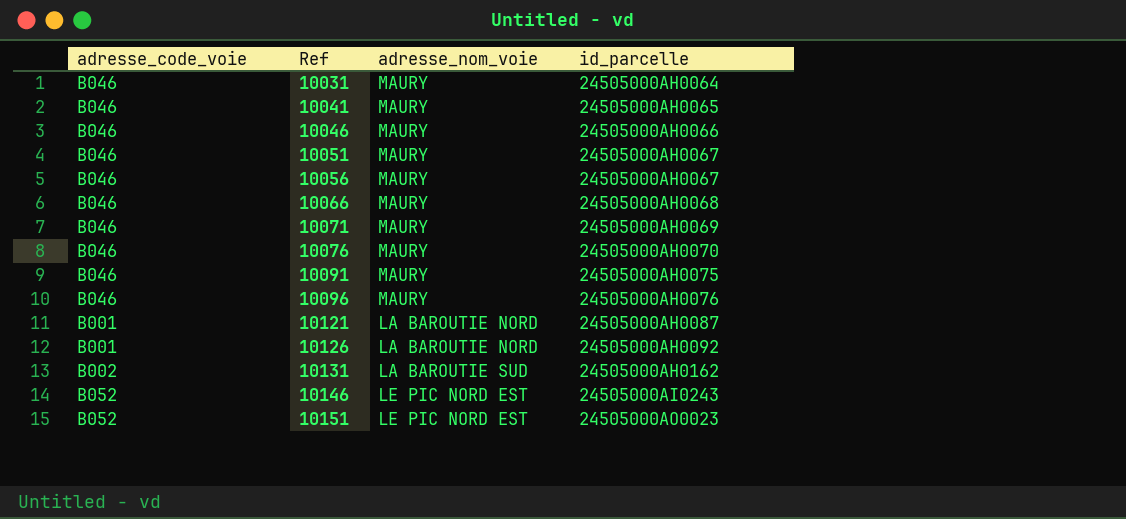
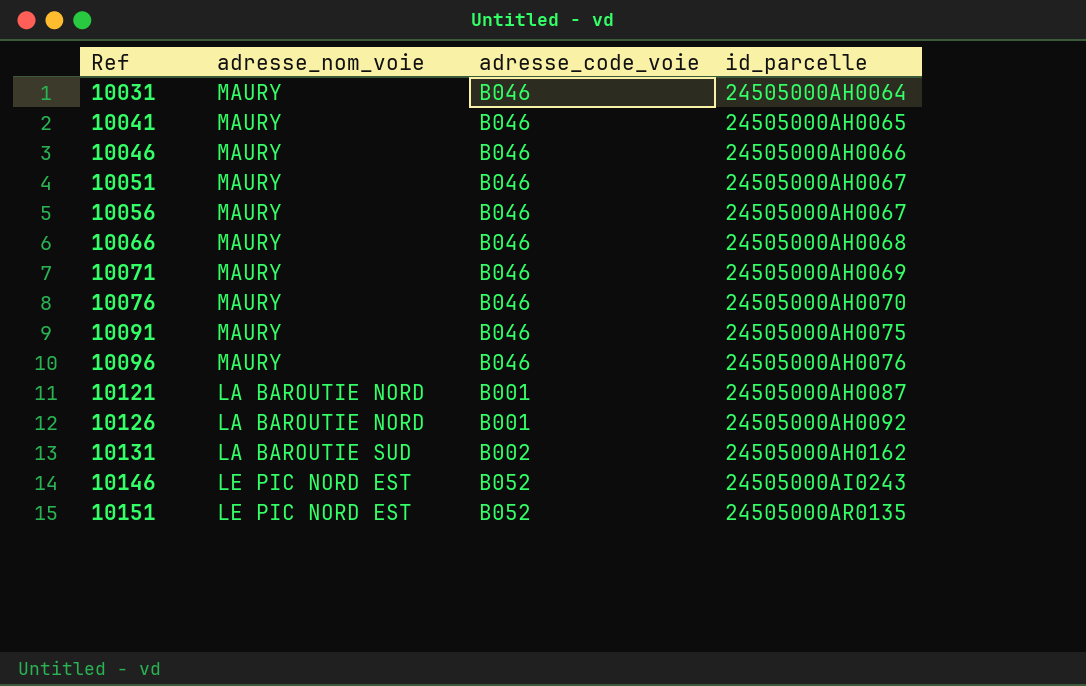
column adresse_code_voie | position: 1 -> 3
10151 | id_parcelle: 24505000AO0023 -> 24505000AR0135

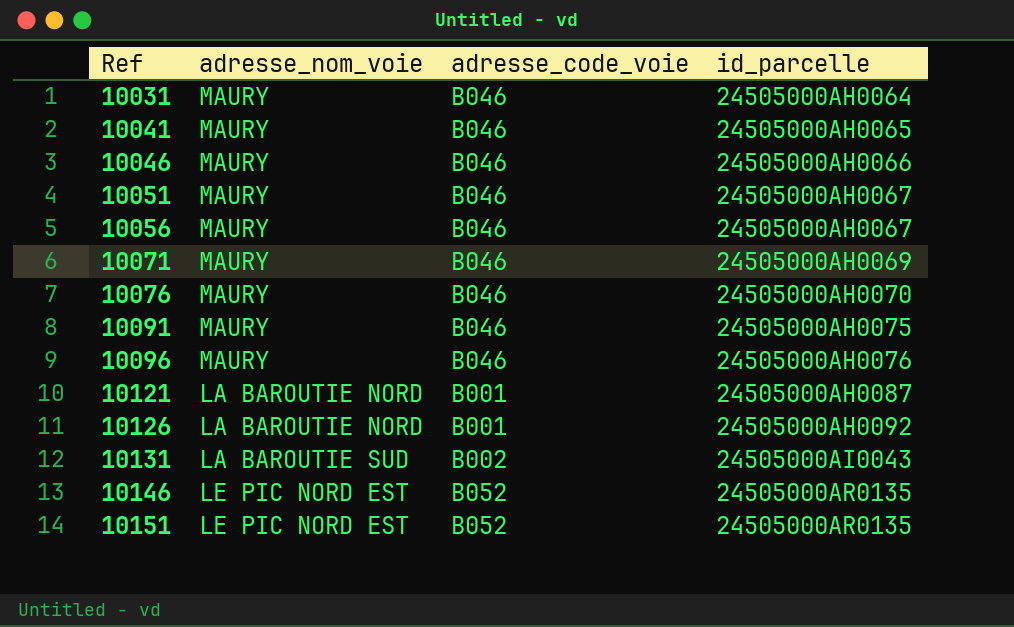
row 10066: MAURY | B046 | 24505000AH0068 -> none
10131 | id_parcelle: 24505000AH0162 -> 24505000AI0043
10146 | id_parcelle: 24505000AI0243 -> 24505000AR0135

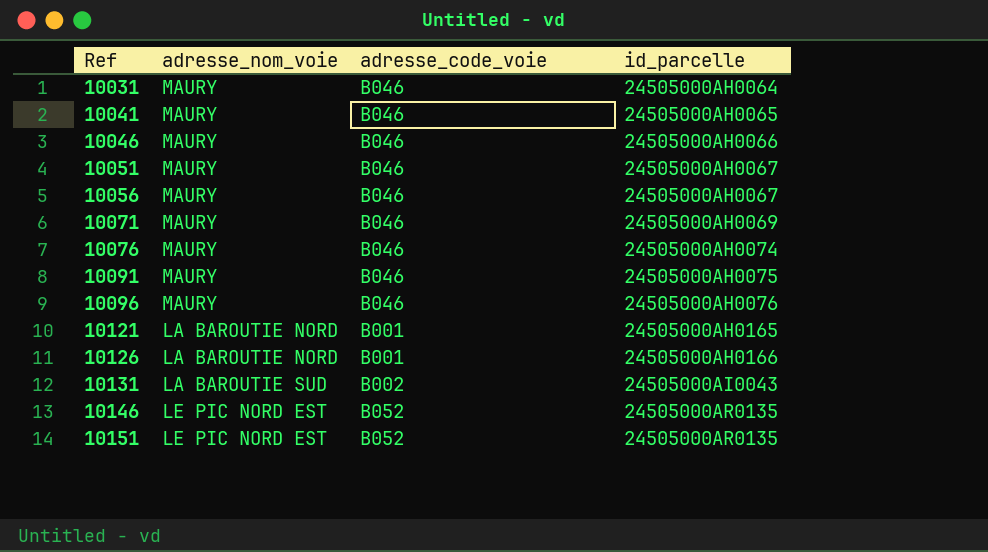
10076 | id_parcelle: 24505000AH0070 -> 24505000AH0074
10121 | id_parcelle: 24505000AH0087 -> 24505000AH0165
10126 | id_parcelle: 24505000AH0092 -> 24505000AH0166

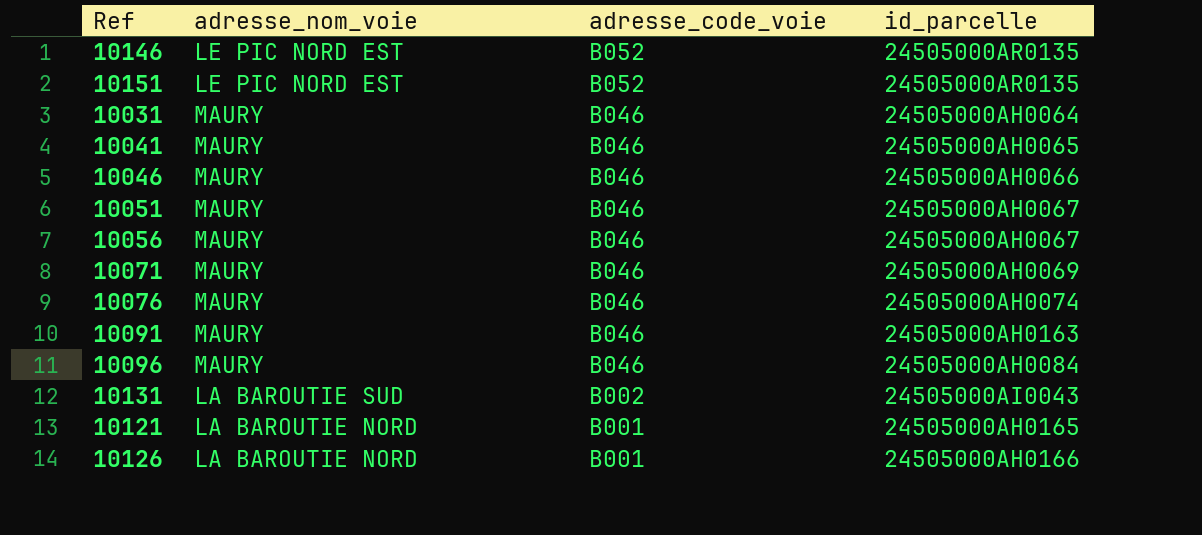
row order: Ref ascending -> adresse_code_voie descending
10091 | id_parcelle: 24505000AH0075 -> 24505000AH0163
10096 | id_parcelle: 24505000AH0076 -> 24505000AH0084

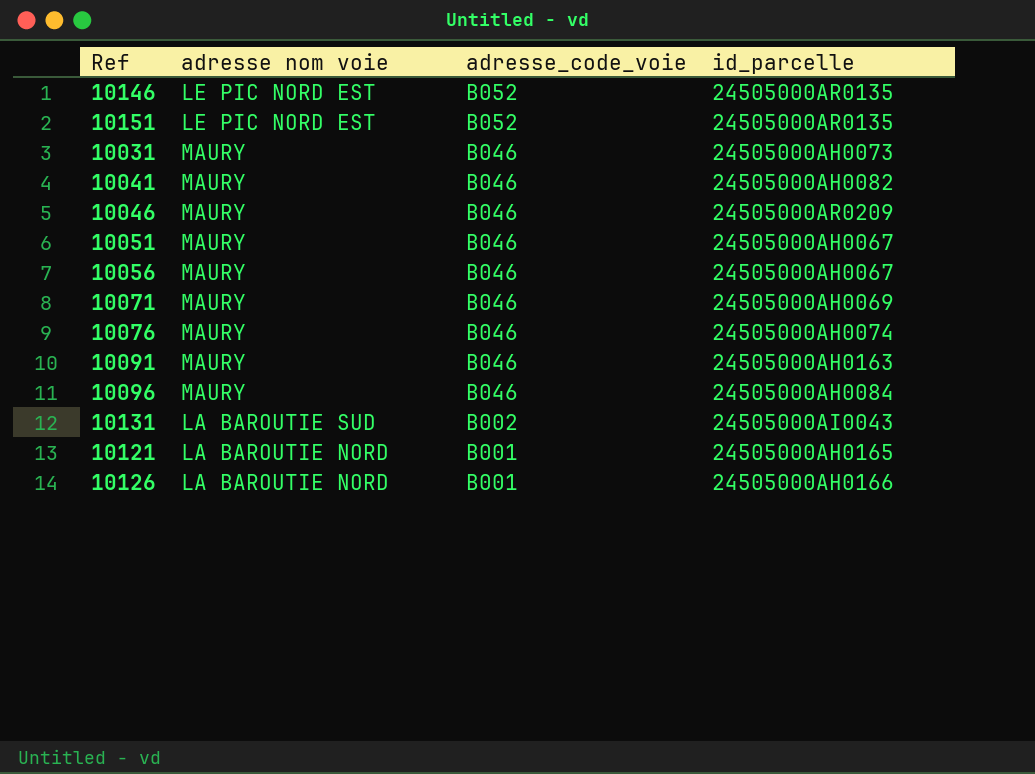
column name: adresse_nom_voie -> adresse nom voie
10031 | id_parcelle: 24505000AH0064 -> 24505000AH0073
10041 | id_parcelle: 24505000AH0065 -> 24505000AH0082
10046 | id_parcelle: 24505000AH0066 -> 24505000AR0209

